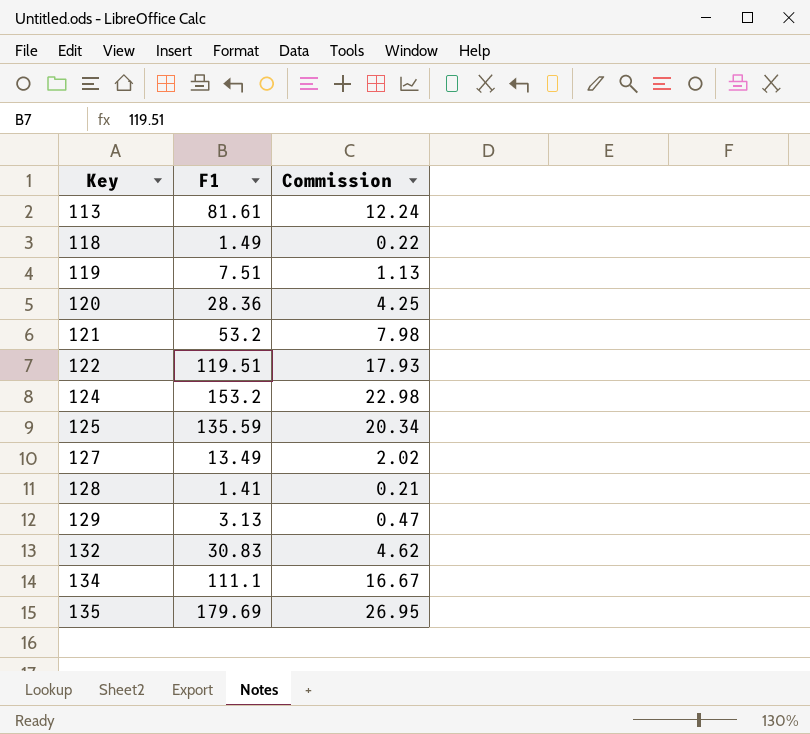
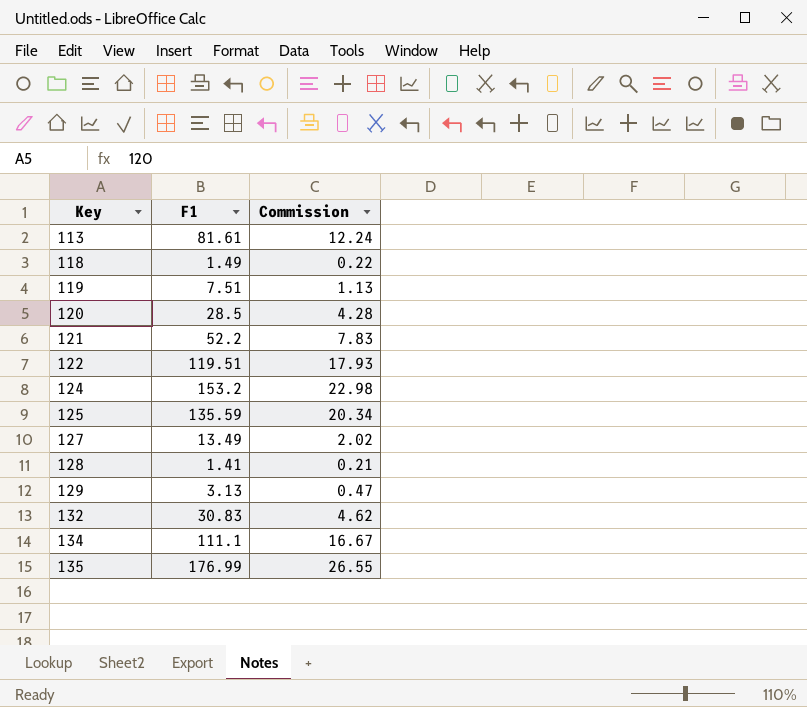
120 | F1: 28.36 -> 28.5
120 | Commission: 4.25 -> 4.28
121 | F1: 53.2 -> 52.2
121 | Commission: 7.98 -> 7.83
135 | F1: 179.69 -> 176.99
135 | Commission: 26.95 -> 26.55

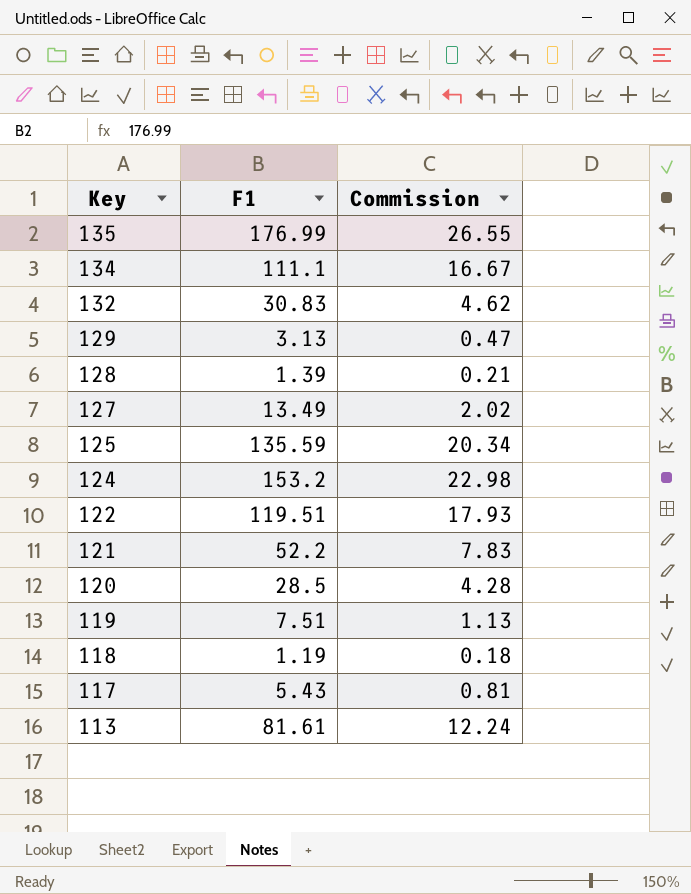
row order: Key ascending -> Key descending
128 | F1: 1.41 -> 1.39
118 | F1: 1.49 -> 1.19
118 | Commission: 0.22 -> 0.18
row 117: none -> 5.43 | 0.81

